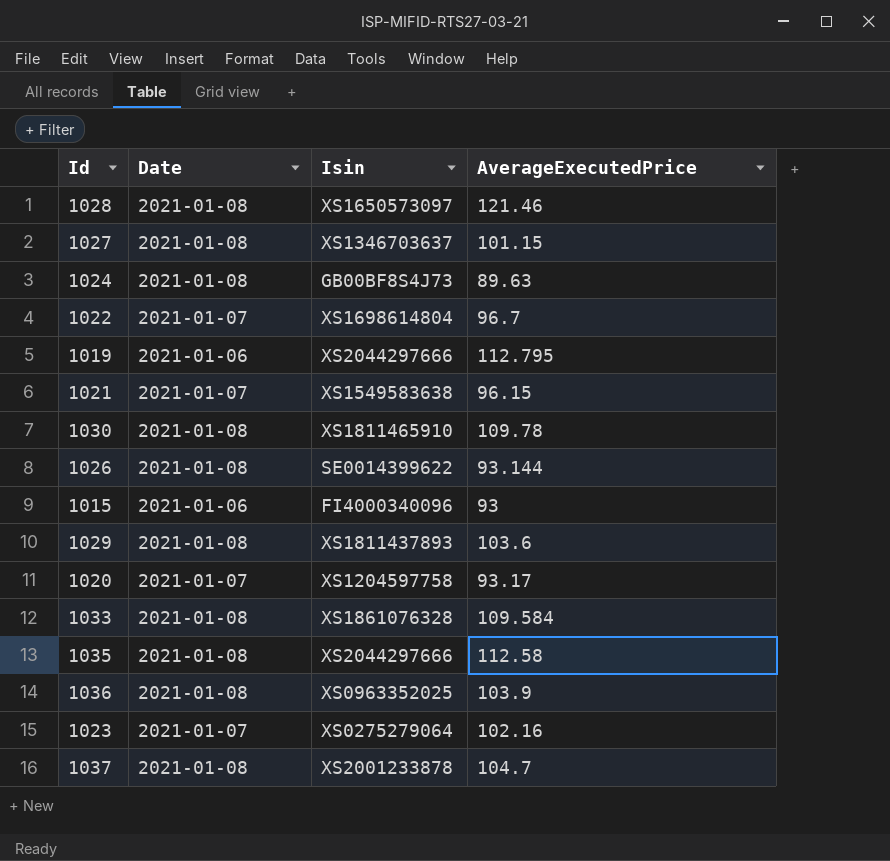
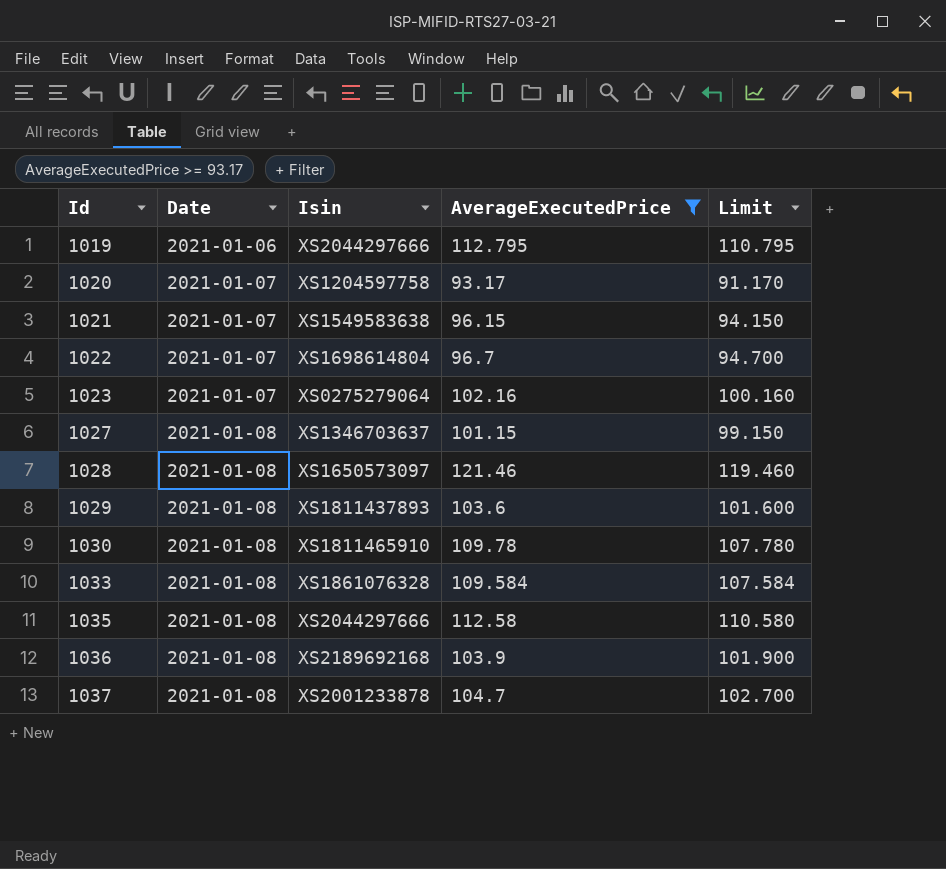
filter: none -> AverageExecutedPrice >= 93.17
row order: none -> Id ascending
column Limit | formula: none -> [AverageExecutedPrice] - 2
1036 | Isin: XS0963352025 -> XS2189692168

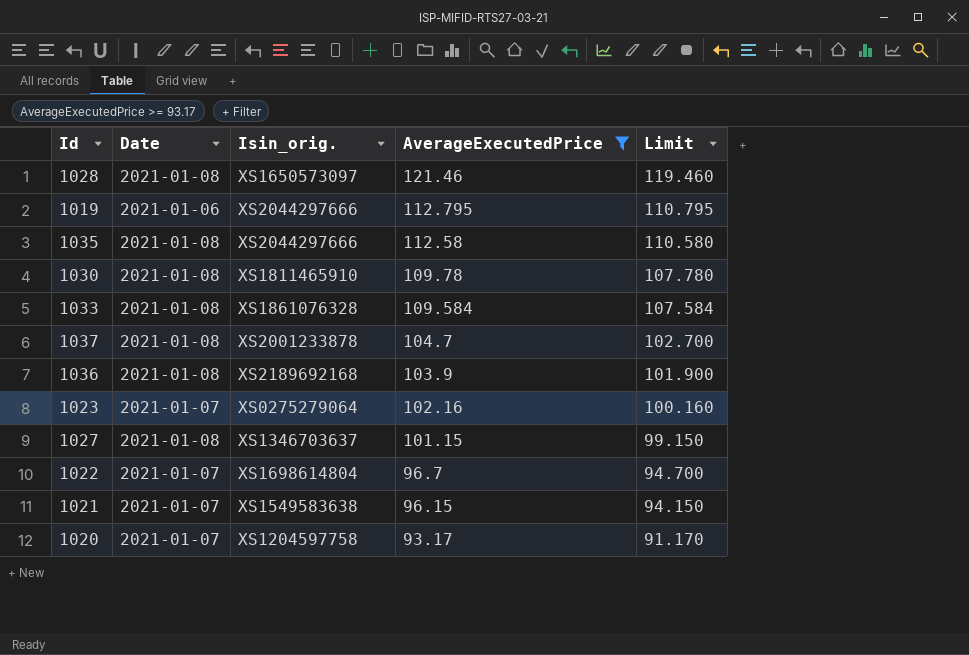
row order: Id ascending -> AverageExecutedPrice descending
column name: Isin -> Isin_orig.
row 1029: 2021-01-08 | XS1811437893 | 103.6 | 101.600 -> none

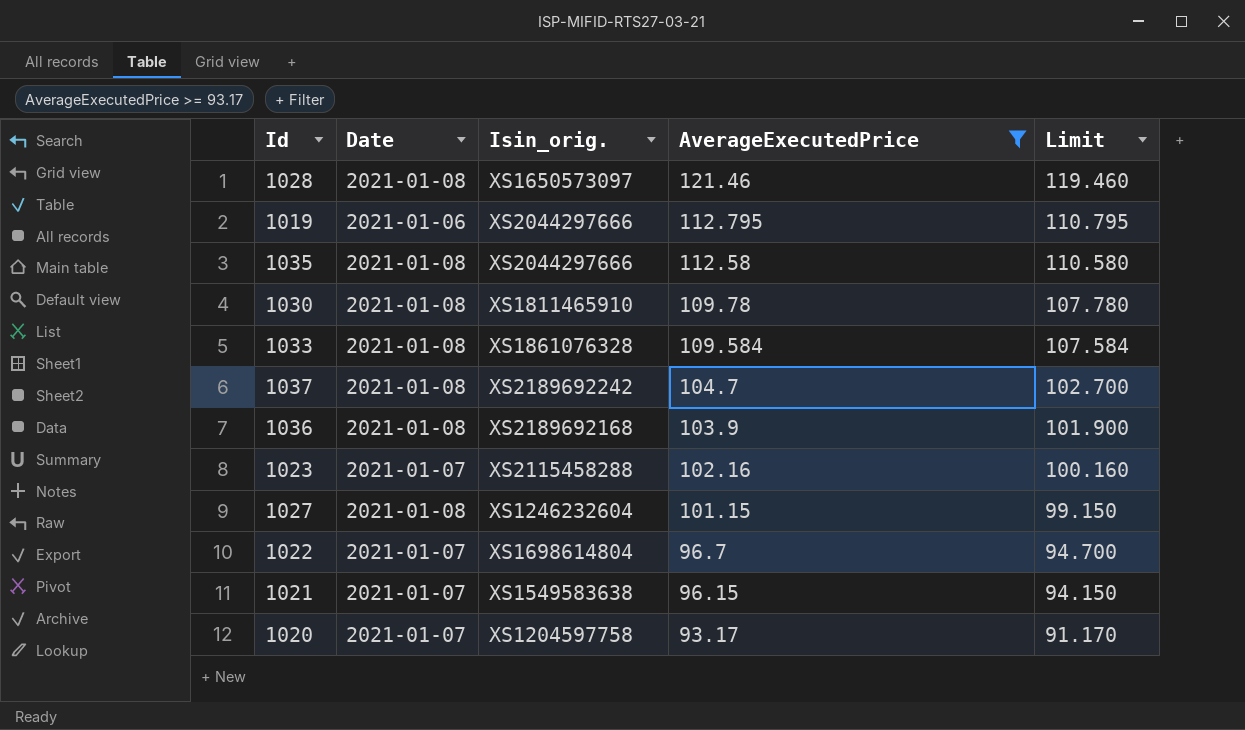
1037 | Isin_orig.: XS2001233878 -> XS2189692242
1023 | Isin_orig.: XS0275279064 -> XS2115458288
1027 | Isin_orig.: XS1346703637 -> XS1246232604

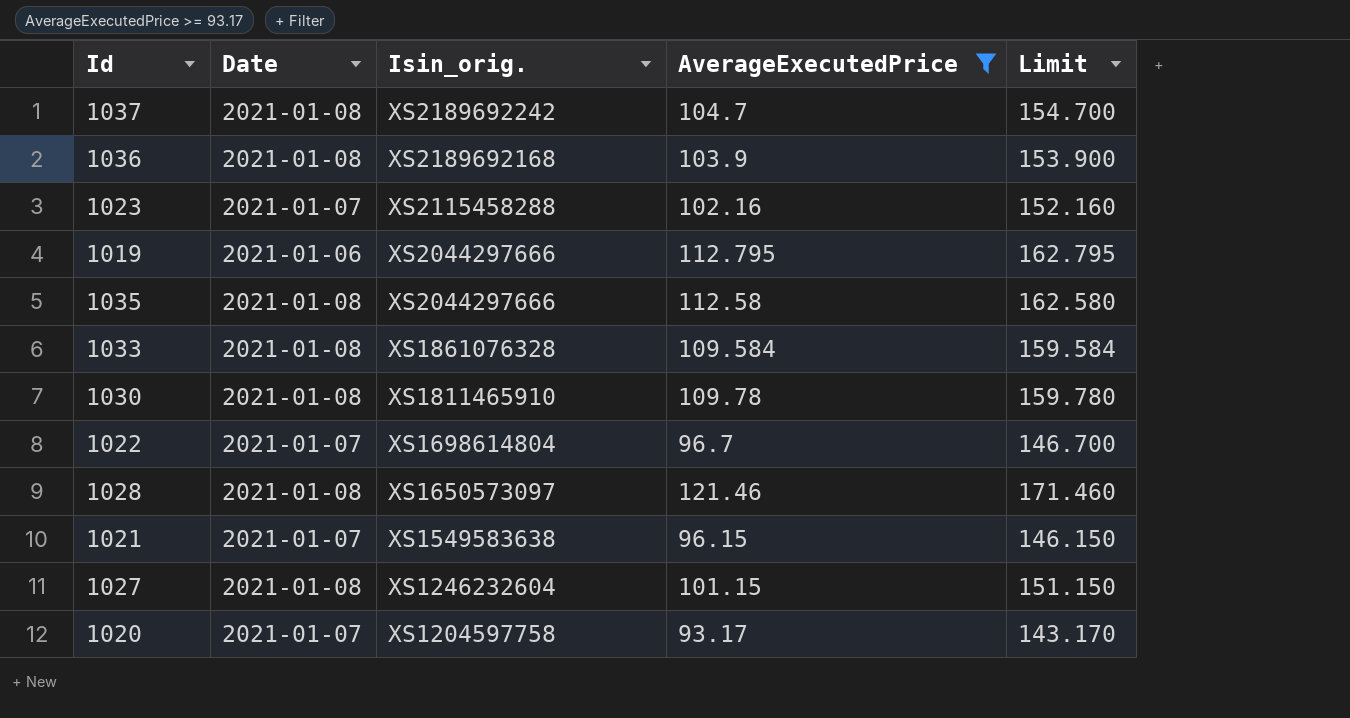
row order: AverageExecutedPrice descending -> Isin_orig. descending
column Limit | formula: [AverageExecutedPrice] - 2 -> [AverageExecutedPrice] + 50

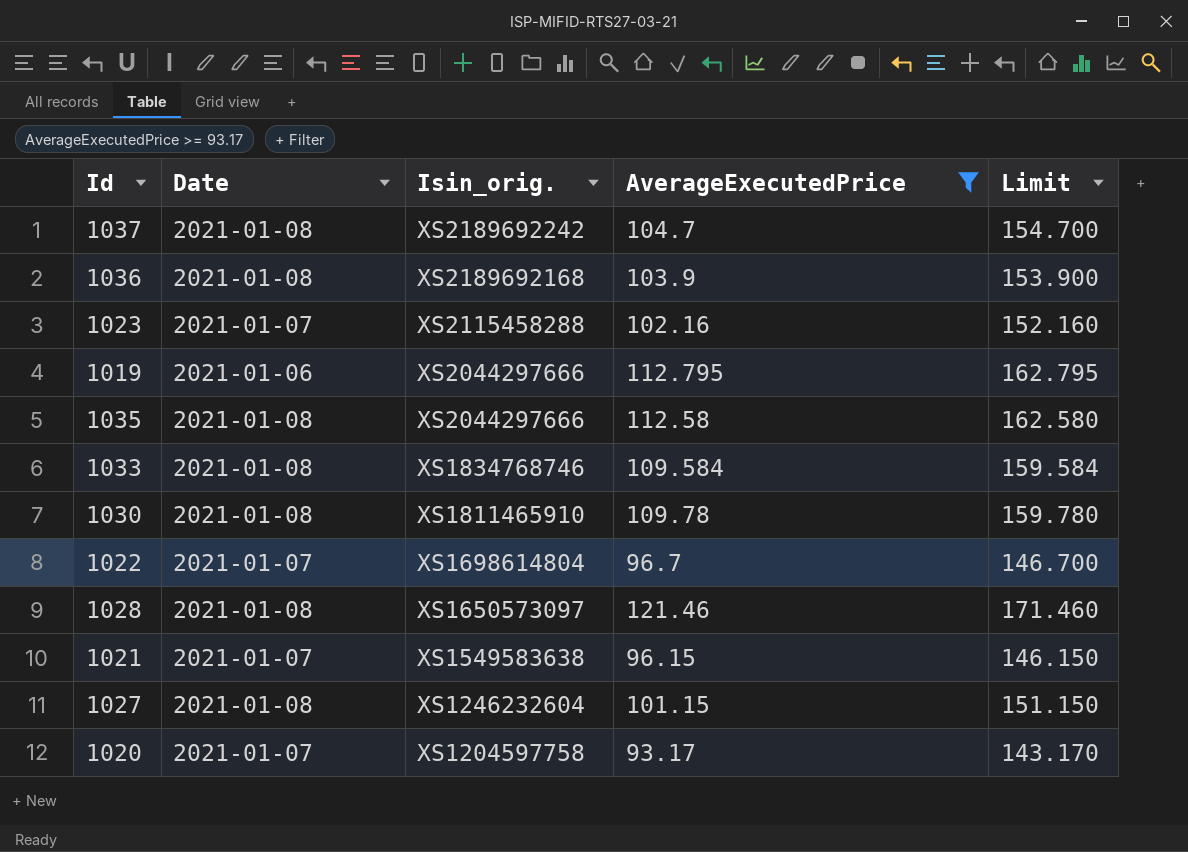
1033 | Isin_orig.: XS1861076328 -> XS1834768746

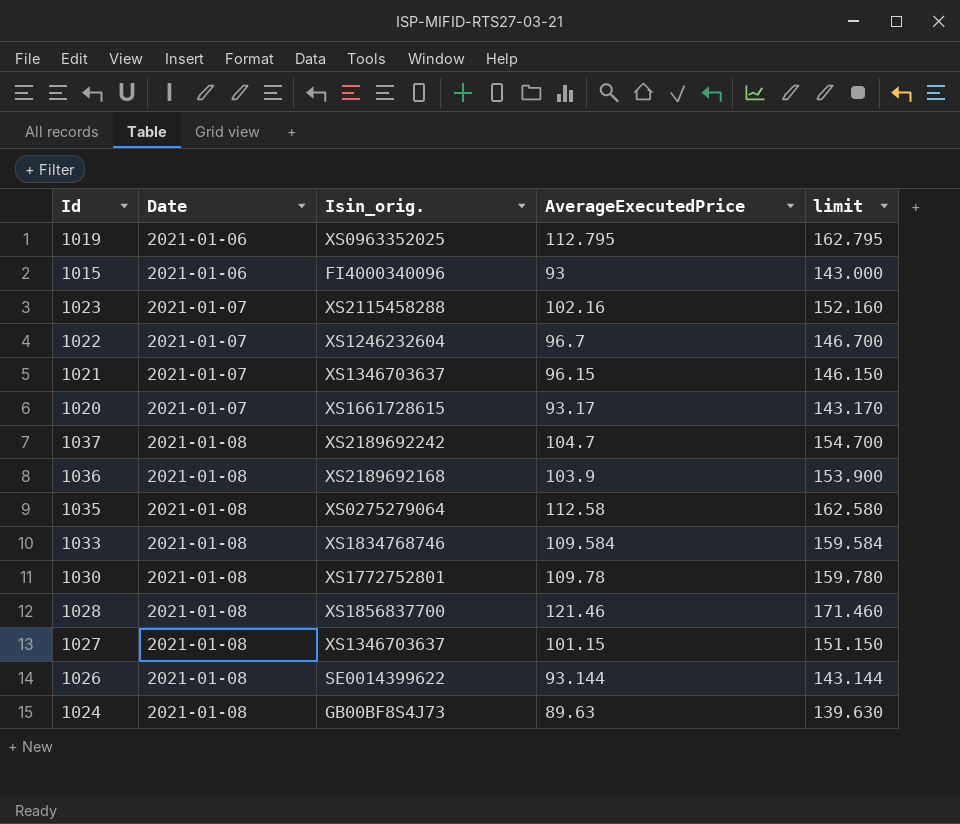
filter: AverageExecutedPrice >= 93.17 -> none
row order: Isin_orig. descending -> Date ascending
column name: Limit -> limit
1019 | Isin_orig.: XS2044297666 -> XS0963352025
1022 | Isin_orig.: XS1698614804 -> XS1246232604
1021 | Isin_orig.: XS1549583638 -> XS1346703637
1020 | Isin_orig.: XS1204597758 -> XS1661728615
1035 | Isin_orig.: XS2044297666 -> XS0275279064
1030 | Isin_orig.: XS1811465910 -> XS1772752801
1028 | Isin_orig.: XS1650573097 -> XS1856837700
1027 | Isin_orig.: XS1246232604 -> XS1346703637

